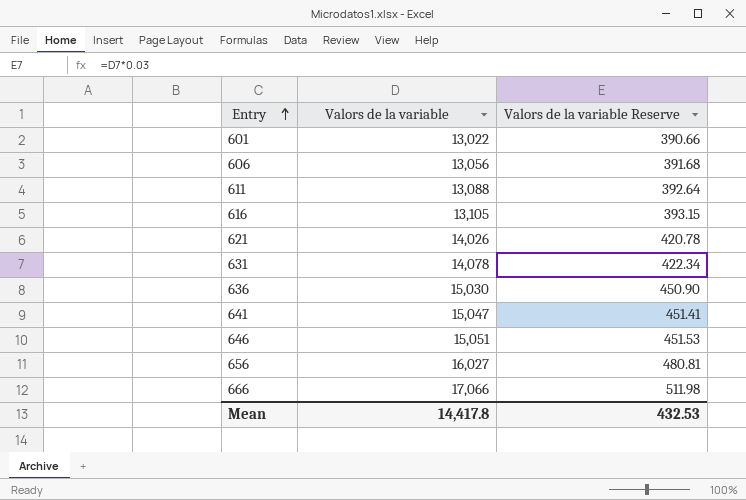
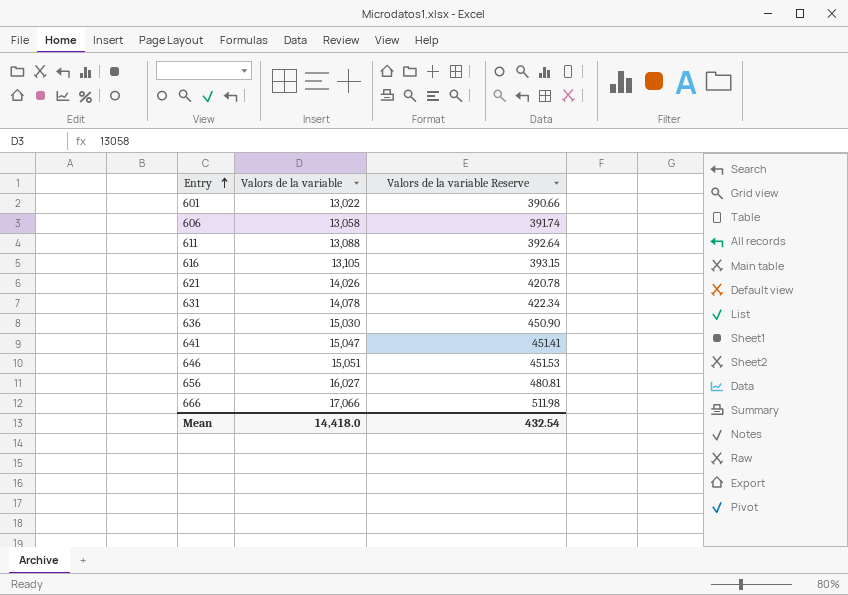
606 | Valors de la variable: 13,056 -> 13,058
606 | Valors de la variable Reserve: 391.68 -> 391.74
Mean | Valors de la variable: 14,417.8 -> 14,418.0
Mean | Valors de la variable Reserve: 432.53 -> 432.54

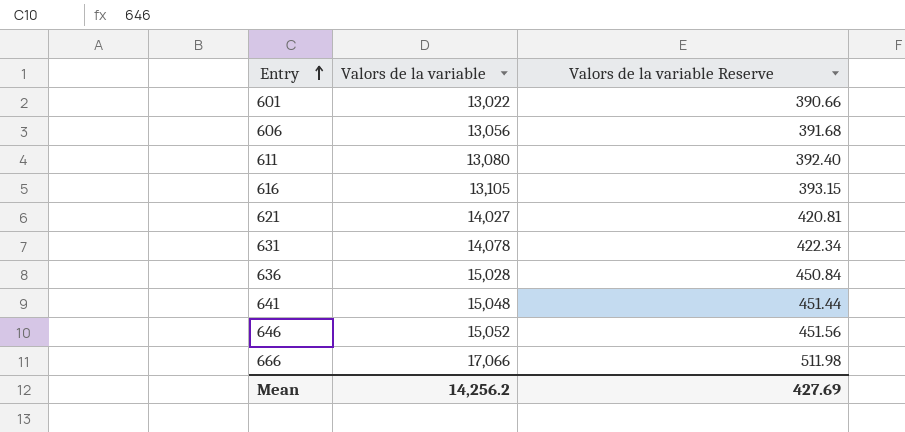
row 656: 16,027 | 480.81 -> none
606 | Valors de la variable: 13,058 -> 13,056
606 | Valors de la variable Reserve: 391.74 -> 391.68
611 | Valors de la variable: 13,088 -> 13,080
611 | Valors de la variable Reserve: 392.64 -> 392.40
621 | Valors de la variable: 14,026 -> 14,027
621 | Valors de la variable Reserve: 420.78 -> 420.81
636 | Valors de la variable: 15,030 -> 15,028
636 | Valors de la variable Reserve: 450.90 -> 450.84
641 | Valors de la variable: 15,047 -> 15,048
641 | Valors de la variable Reserve: 451.41 -> 451.44
646 | Valors de la variable: 15,051 -> 15,052
646 | Valors de la variable Reserve: 451.53 -> 451.56
Mean | Valors de la variable: 14,418.0 -> 14,256.2
Mean | Valors de la variable Reserve: 432.54 -> 427.69

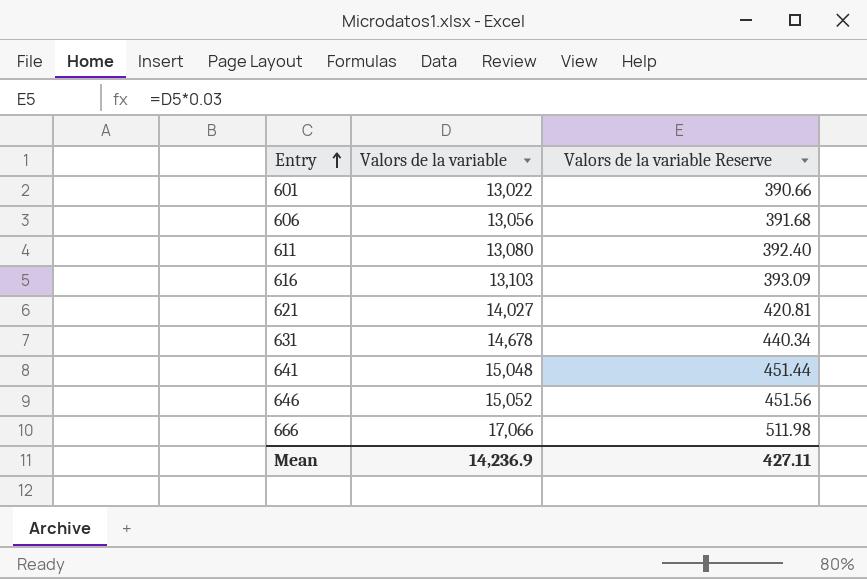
row 636: 15,028 | 450.84 -> none
616 | Valors de la variable: 13,105 -> 13,103
616 | Valors de la variable Reserve: 393.15 -> 393.09
631 | Valors de la variable: 14,078 -> 14,678
631 | Valors de la variable Reserve: 422.34 -> 440.34
Mean | Valors de la variable: 14,256.2 -> 14,236.9
Mean | Valors de la variable Reserve: 427.69 -> 427.11

